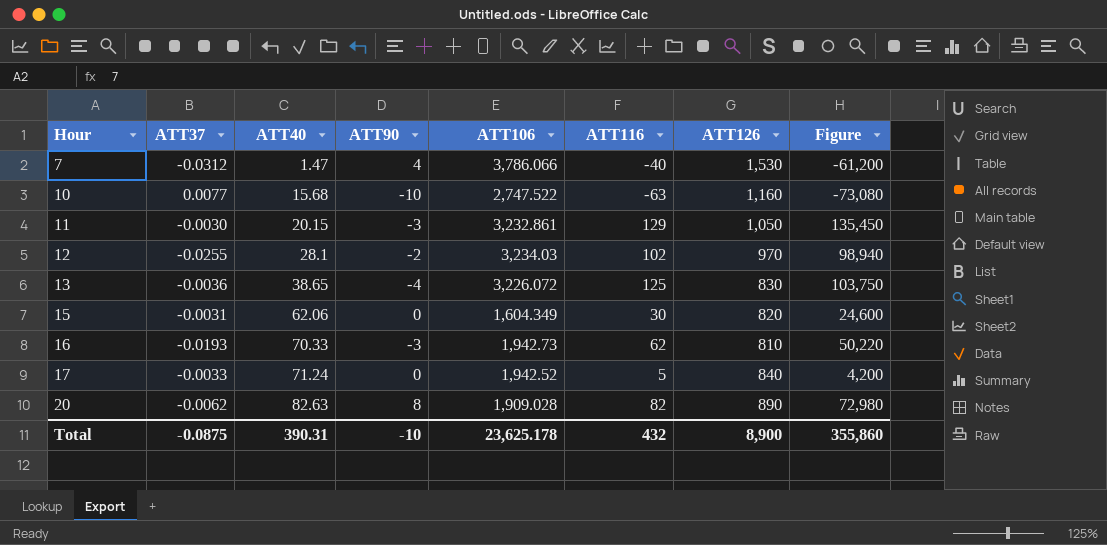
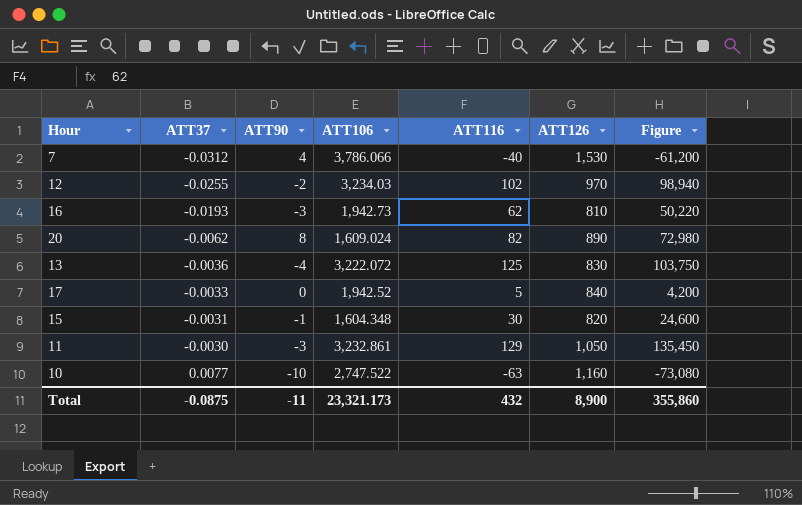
row order: Hour ascending -> ATT37 ascending
column ATT40 | position: 3 -> none
20 | ATT106: 1,909.028 -> 1,609.024
13 | ATT106: 3,226.072 -> 3,222.072
15 | ATT90: 0 -> -1
15 | ATT106: 1,604.349 -> 1,604.348
Total | ATT90: -10 -> -11
Total | ATT106: 23,625.178 -> 23,321.173

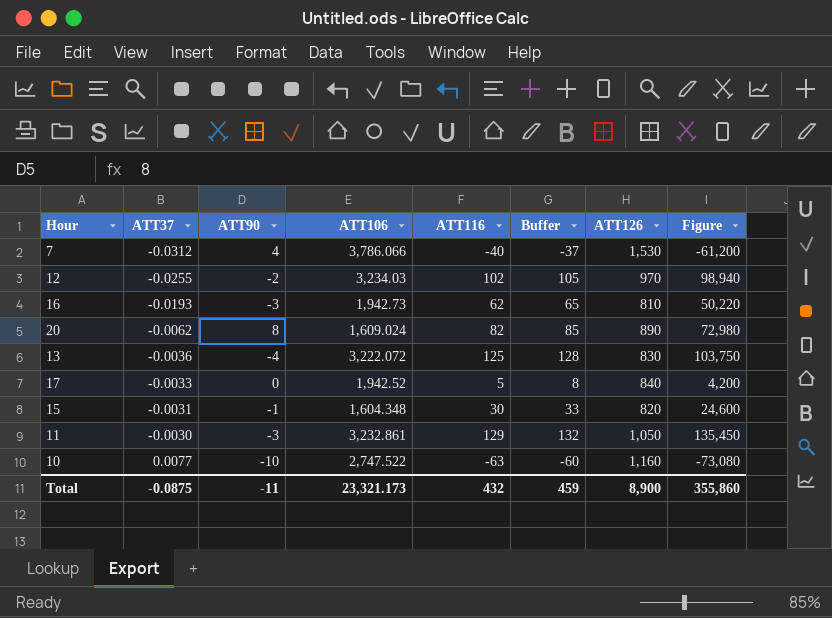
column Buffer | formula: none -> [ATT116] + 3

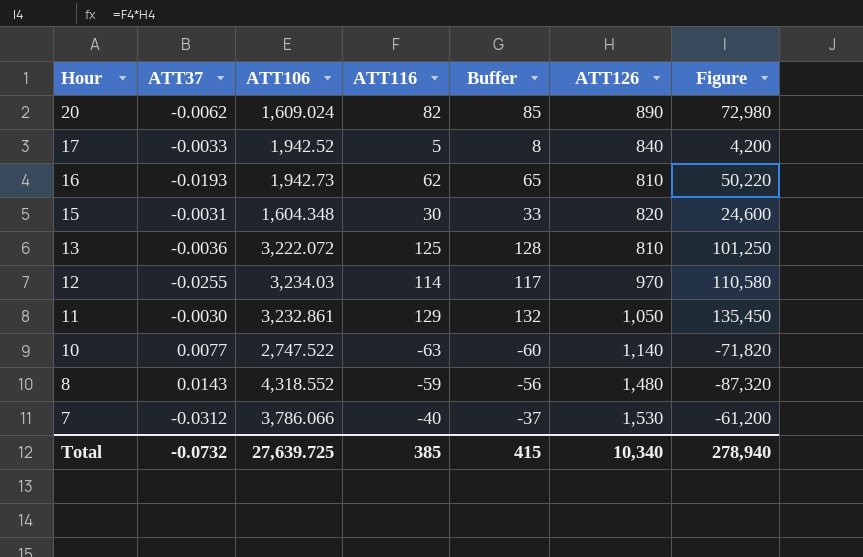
row order: ATT37 ascending -> Hour descending
column ATT90 | position: 3 -> none
13 | ATT126: 830 -> 810
13 | Figure: 103,750 -> 101,250
12 | ATT116: 102 -> 114
12 | Buffer: 105 -> 117
12 | Figure: 98,940 -> 110,580
10 | ATT126: 1,160 -> 1,140
10 | Figure: -73,080 -> -71,820
row 8: none -> 0.0143 | 4,318.552 | -59 | -56 | 1,480 | -87,320
Total | ATT37: -0.0875 -> -0.0732
Total | ATT106: 23,321.173 -> 27,639.725
Total | ATT116: 432 -> 385
Total | Buffer: 459 -> 415
Total | ATT126: 8,900 -> 10,340
Total | Figure: 355,860 -> 278,940

